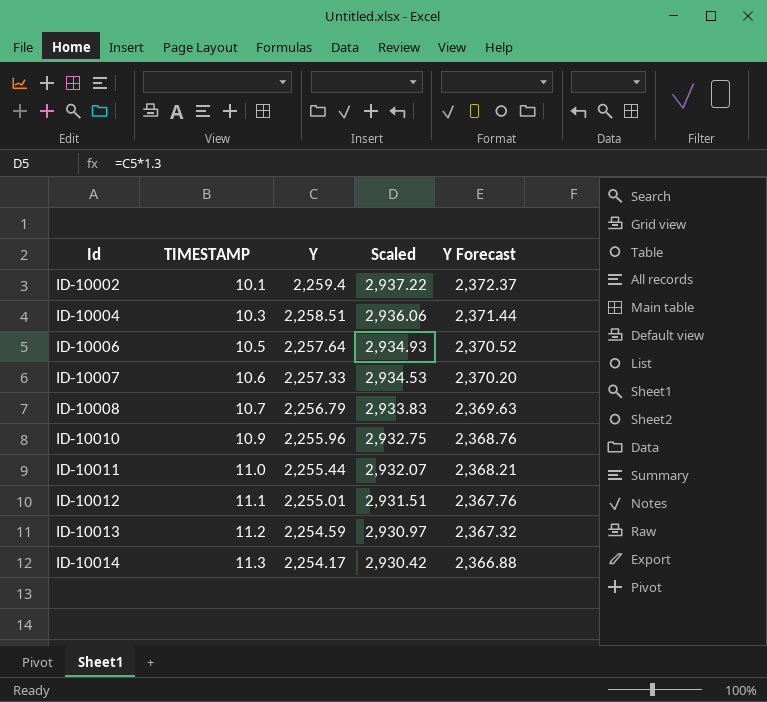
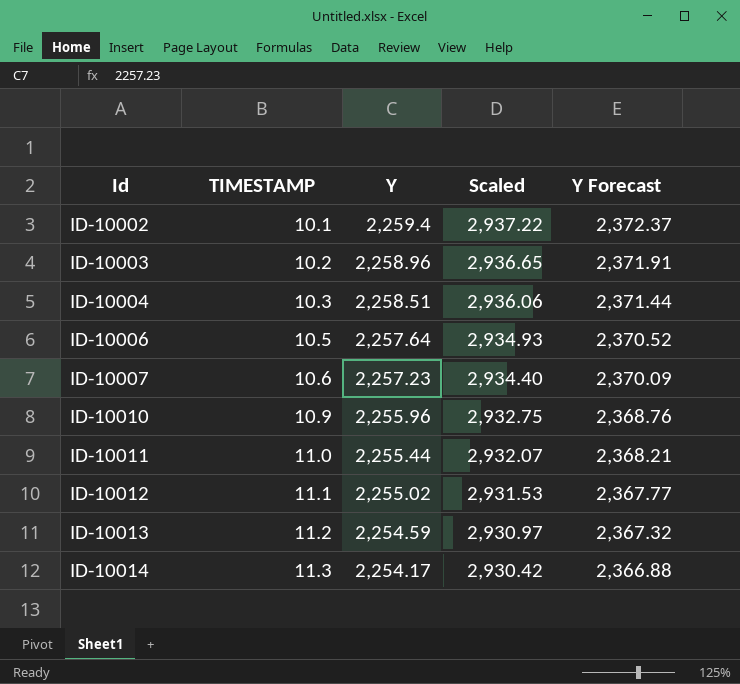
row ID-10008: 10.7 | 2,256.79 | 2,933.83 | 2,369.63 -> none
row ID-10003: none -> 10.2 | 2,258.96 | 2,936.65 | 2,371.91
ID-10007 | Y: 2,257.33 -> 2,257.23
ID-10007 | Scaled: 2,934.53 -> 2,934.40
ID-10007 | Y Forecast: 2,370.20 -> 2,370.09
ID-10012 | Y: 2,255.01 -> 2,255.02
ID-10012 | Scaled: 2,931.51 -> 2,931.53
ID-10012 | Y Forecast: 2,367.76 -> 2,367.77

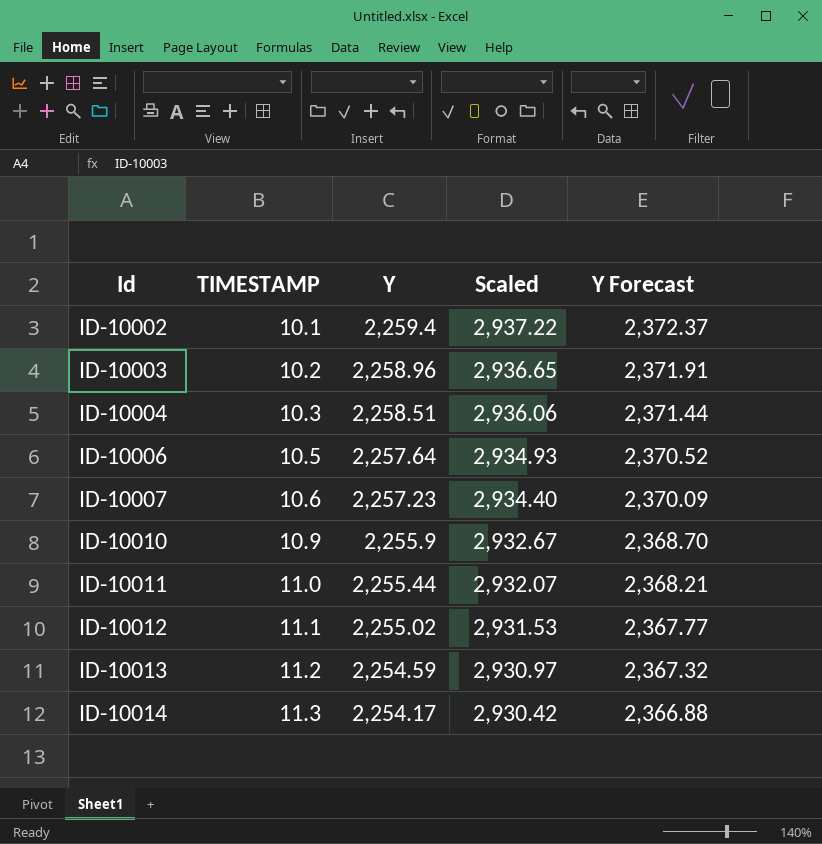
ID-10010 | Y: 2,255.96 -> 2,255.9
ID-10010 | Scaled: 2,932.75 -> 2,932.67
ID-10010 | Y Forecast: 2,368.76 -> 2,368.70

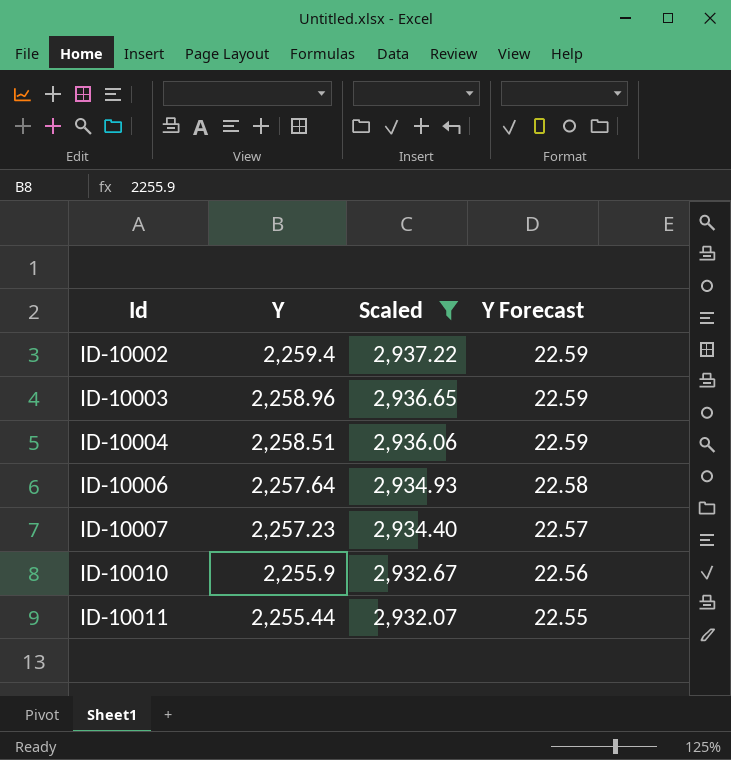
filter: none -> Scaled >= 2,932.07
column TIMESTAMP | position: 2 -> none
column Y Forecast | formula: [Y] * 1.05 -> [Y] * 0.01

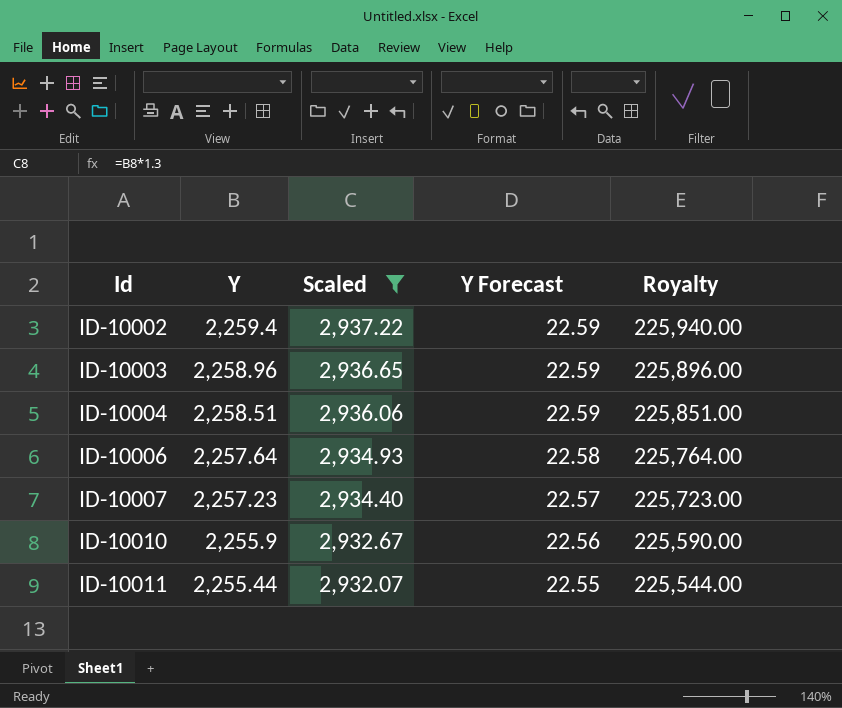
column Royalty | formula: none -> [Y] * 100

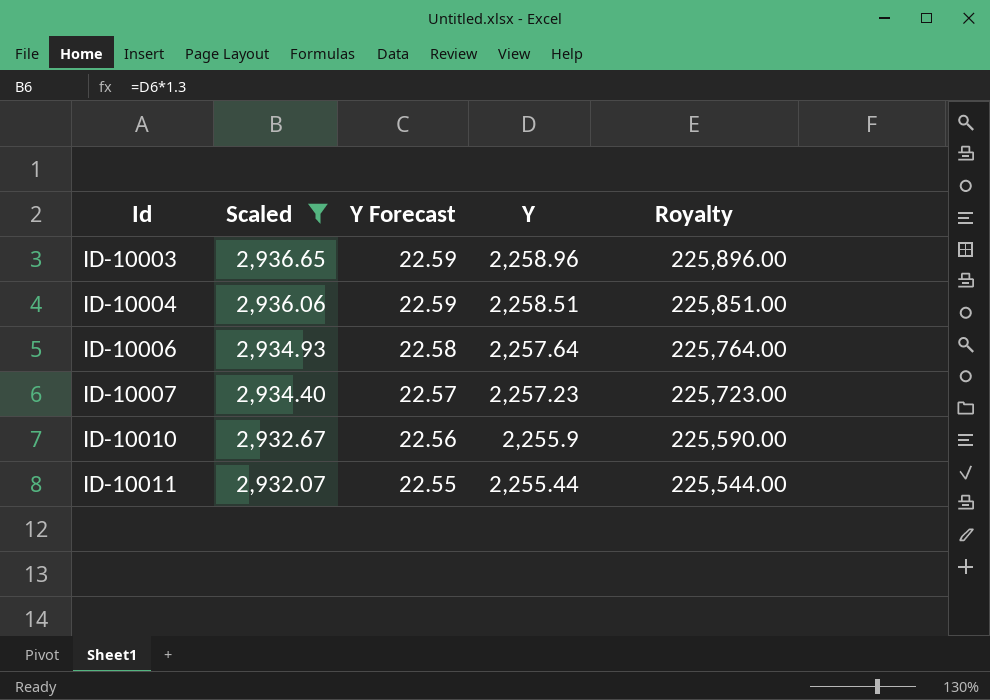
column Y | position: 2 -> 4
row ID-10002: 2,259.4 | 2,937.22 | 22.59 | 225,940.00 -> none

